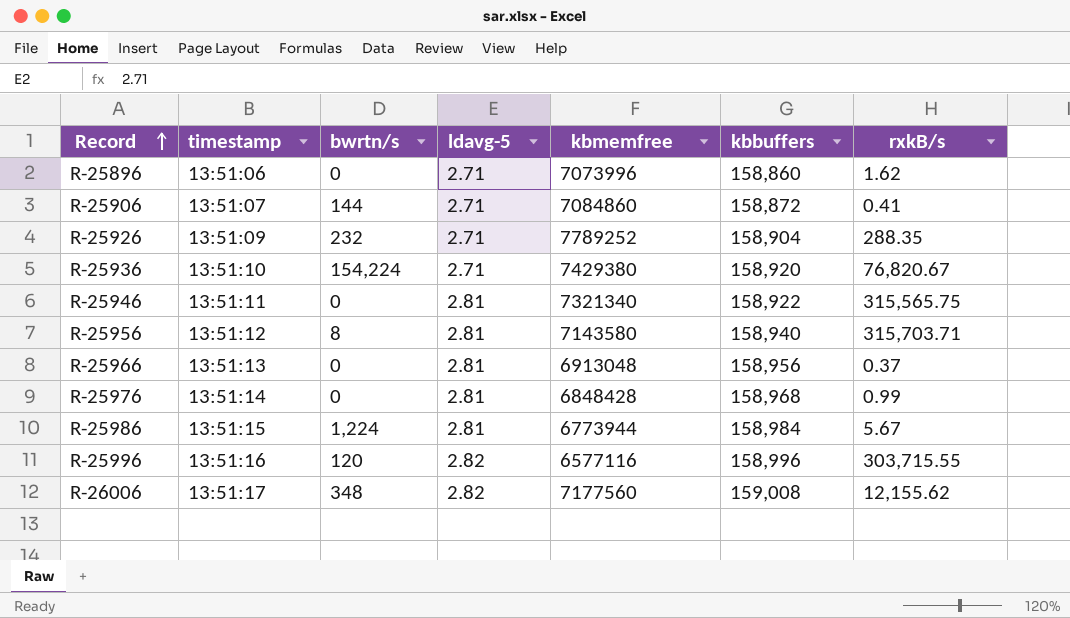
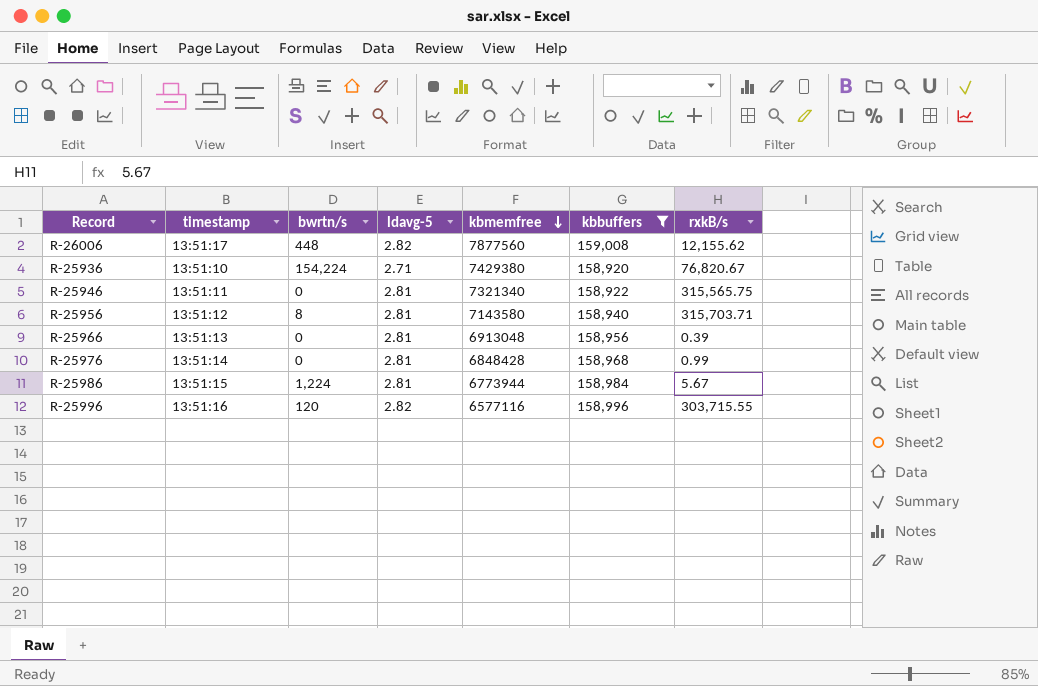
filter: none -> kbbuffers >= 158,920
row order: Record ascending -> kbmemfree descending
R-26006 | bwrtn/s: 348 -> 448
R-26006 | kbmemfree: 7177560 -> 7877560
R-25966 | rxkB/s: 0.37 -> 0.39

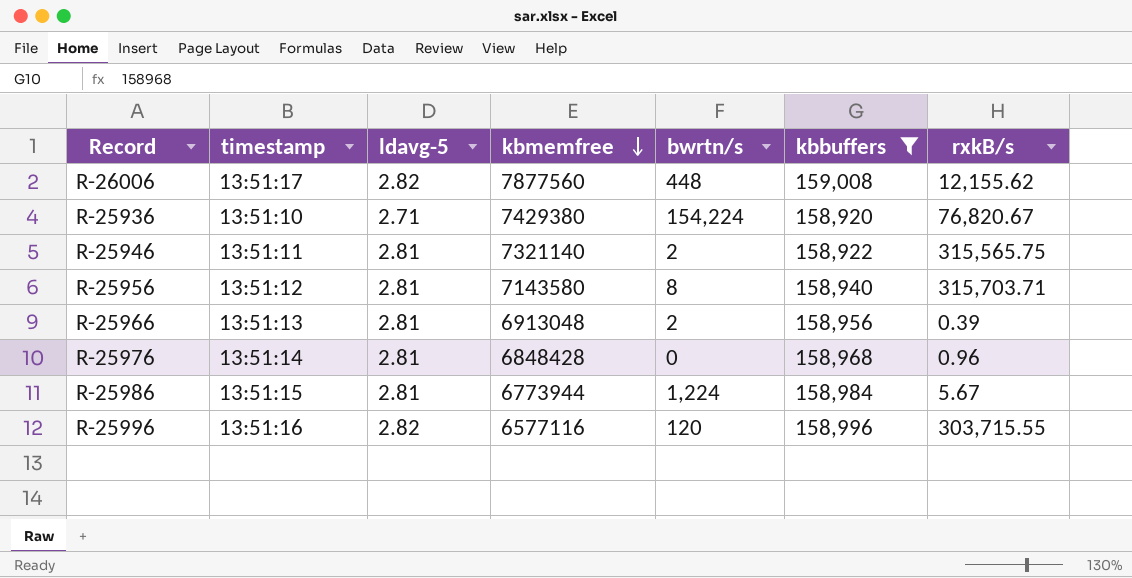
column bwrtn/s | position: 3 -> 5
R-25946 | kbmemfree: 7321340 -> 7321140
R-25946 | bwrtn/s: 0 -> 2
R-25966 | bwrtn/s: 0 -> 2
R-25976 | rxkB/s: 0.99 -> 0.96

